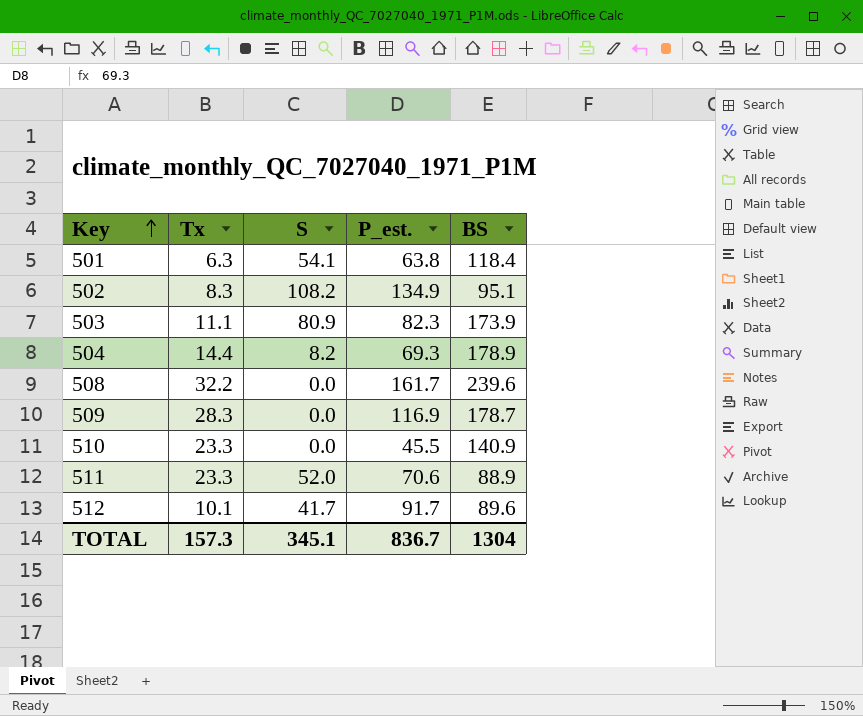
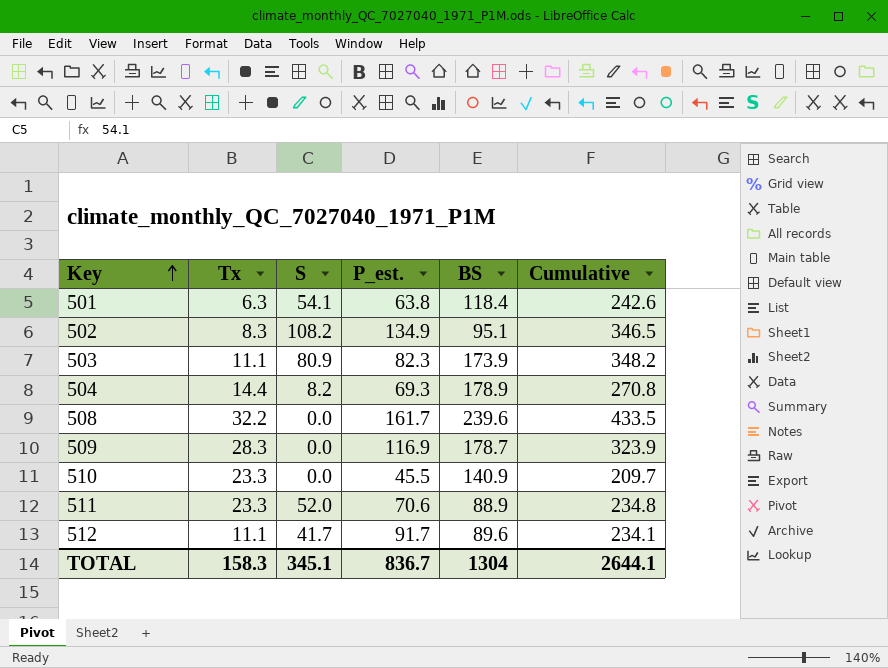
column Cumulative | formula: none -> [Tx] + [S] + [P_est.] + [BS]
512 | Tx: 10.1 -> 11.1
TOTAL | Tx: 157.3 -> 158.3

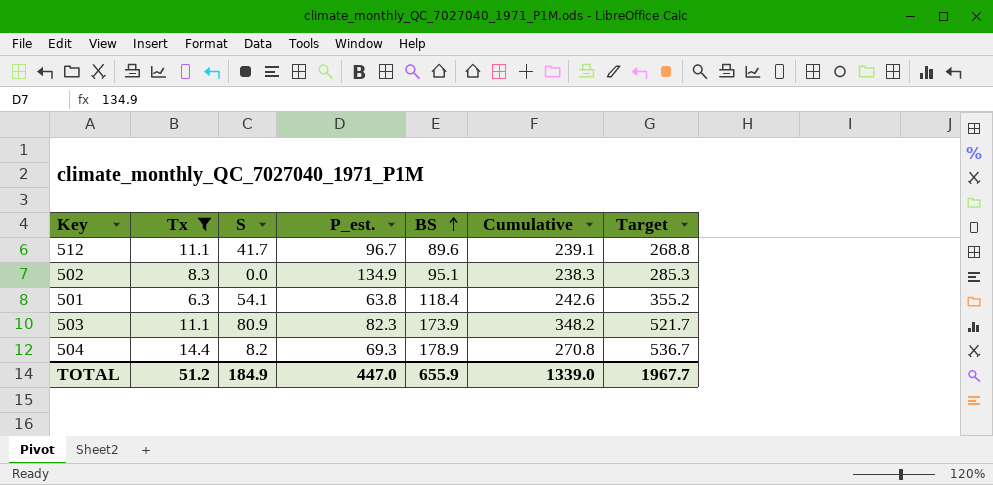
filter: none -> Tx <= 14.4
row order: Key ascending -> BS ascending
column Target | formula: none -> [BS] * 3
512 | P_est.: 91.7 -> 96.7
512 | Cumulative: 234.1 -> 239.1
502 | S: 108.2 -> 0.0
502 | Cumulative: 346.5 -> 238.3
TOTAL | Tx: 158.3 -> 51.2
TOTAL | S: 345.1 -> 184.9
TOTAL | P_est.: 836.7 -> 447.0
TOTAL | BS: 1304 -> 655.9
TOTAL | Cumulative: 2644.1 -> 1339.0

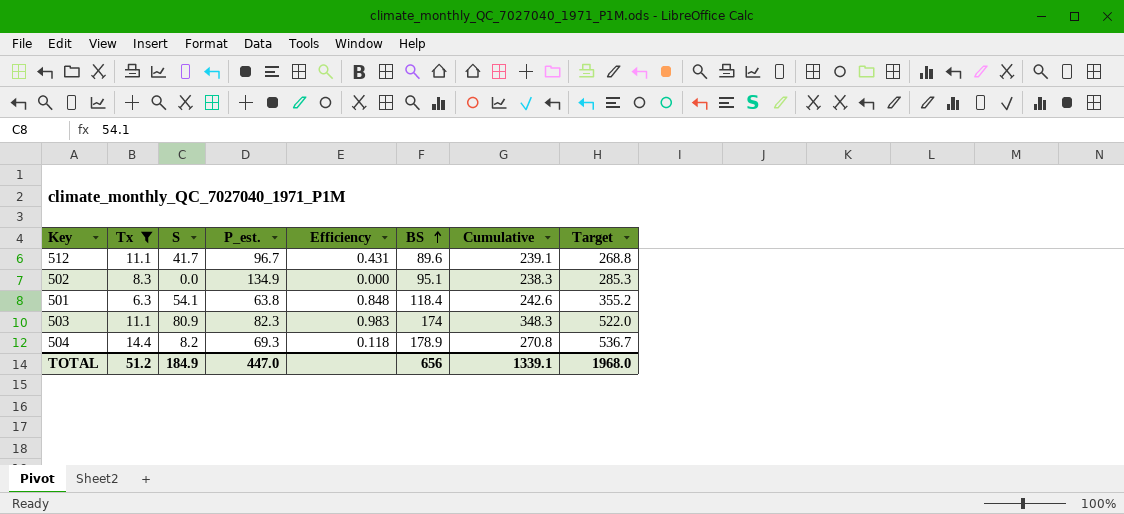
column Efficiency | formula: none -> [S] / [P_est.]
503 | BS: 173.9 -> 174
503 | Cumulative: 348.2 -> 348.3
503 | Target: 521.7 -> 522.0
TOTAL | BS: 655.9 -> 656
TOTAL | Cumulative: 1339.0 -> 1339.1
TOTAL | Target: 1967.7 -> 1968.0

